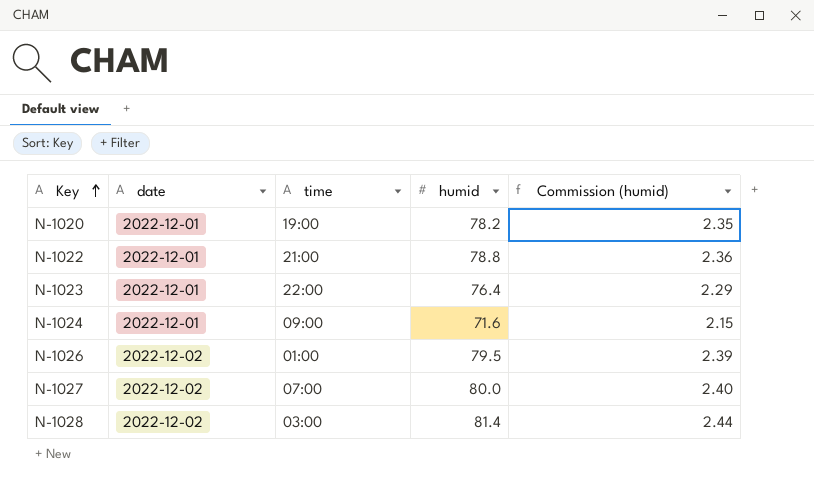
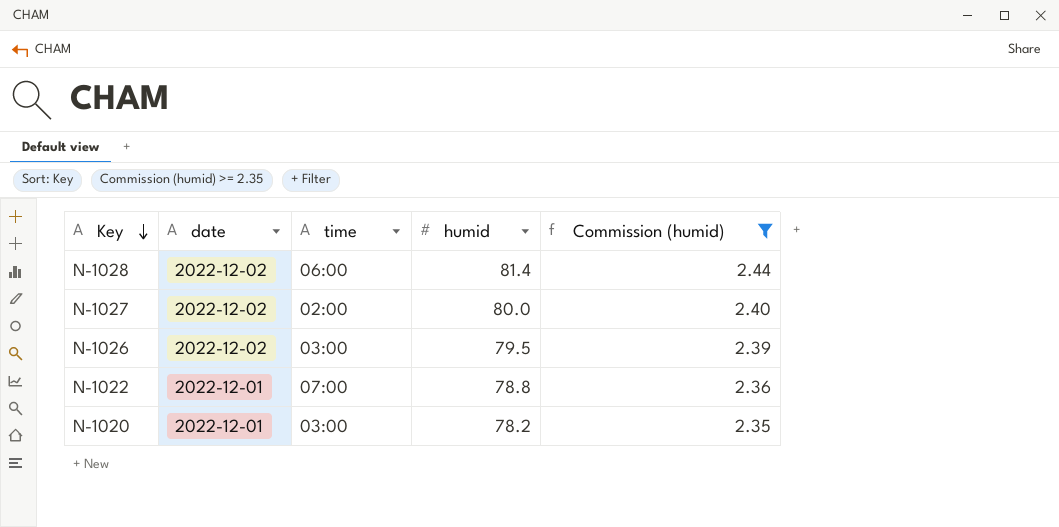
filter: none -> Commission (humid) >= 2.35
row order: Key ascending -> Key descending
N-1028 | time: 03:00 -> 06:00
N-1027 | time: 07:00 -> 02:00
N-1026 | time: 01:00 -> 03:00
N-1022 | time: 21:00 -> 07:00
N-1020 | time: 19:00 -> 03:00

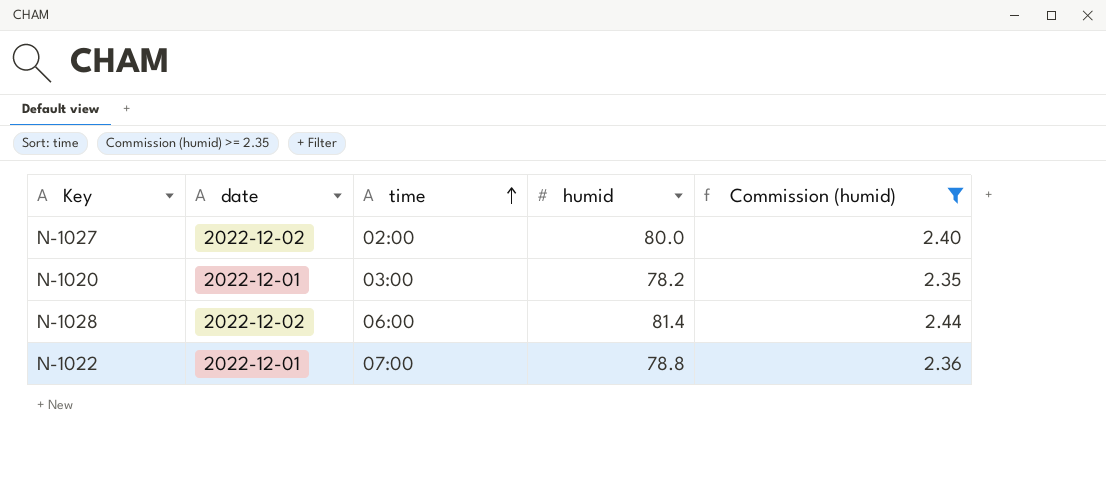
row order: Key descending -> time ascending
row N-1026: 2022-12-02 | 03:00 | 79.5 | 2.39 -> none

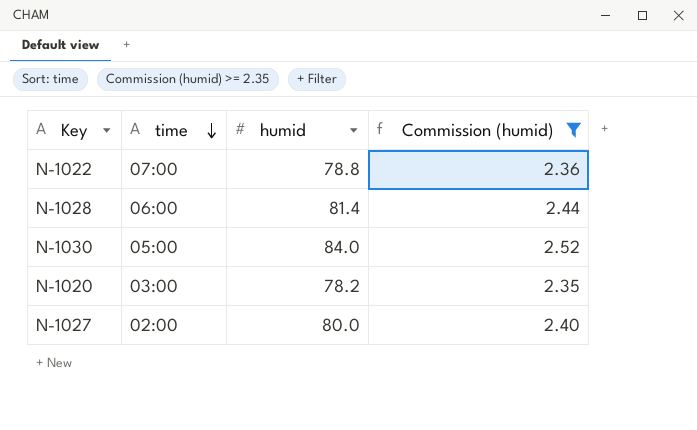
row order: time ascending -> time descending
column date | position: 2 -> none
row N-1030: none -> 05:00 | 84.0 | 2.52

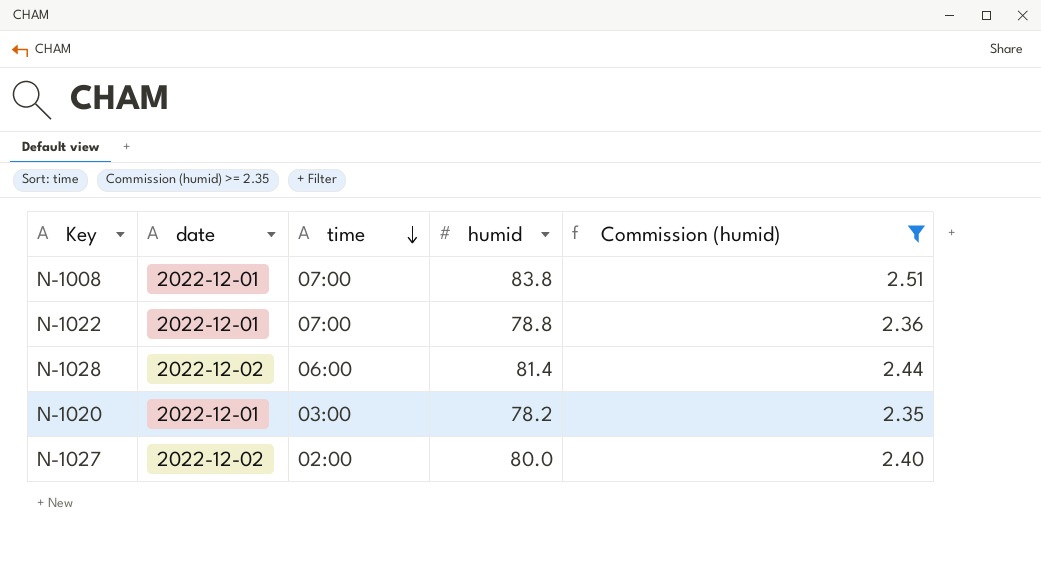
column date | position: none -> 2
row N-1030: 05:00 | 84.0 | 2.52 -> none
row N-1008: none -> 2022-12-01 | 07:00 | 83.8 | 2.51

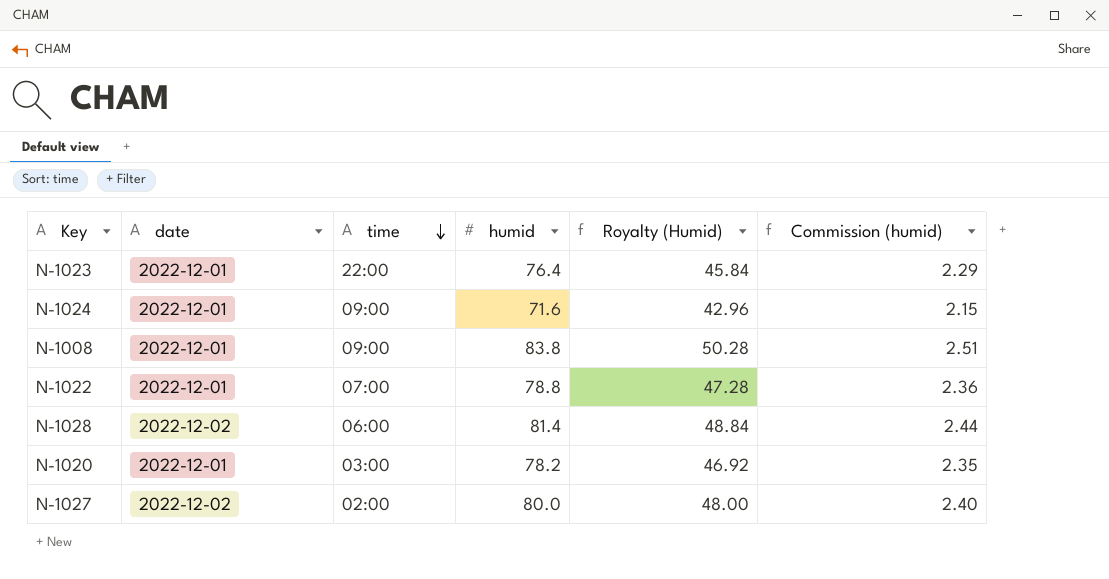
filter: Commission (humid) >= 2.35 -> none
column Royalty (Humid) | formula: none -> [humid] * 0.6
N-1008 | time: 07:00 -> 09:00

